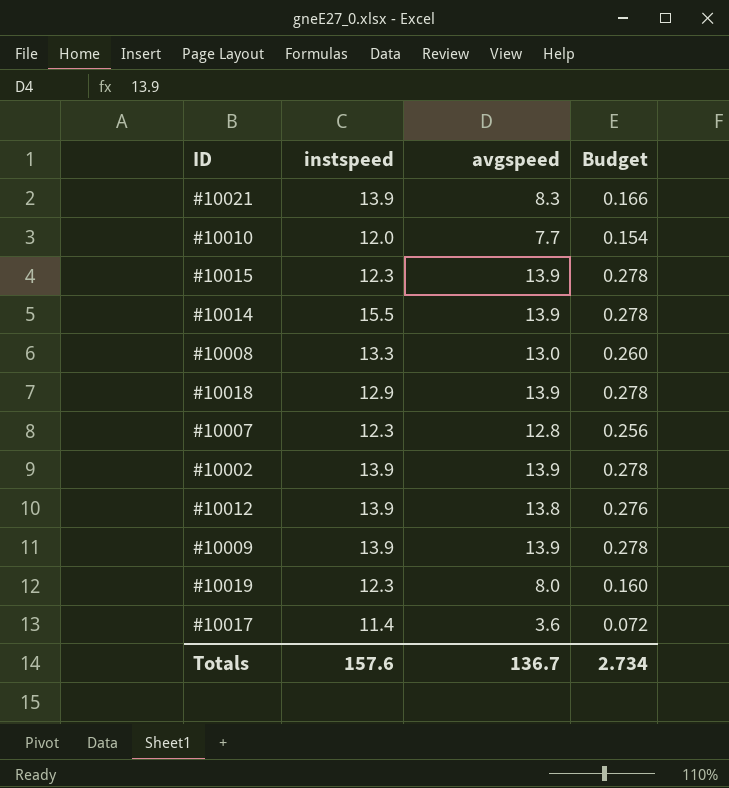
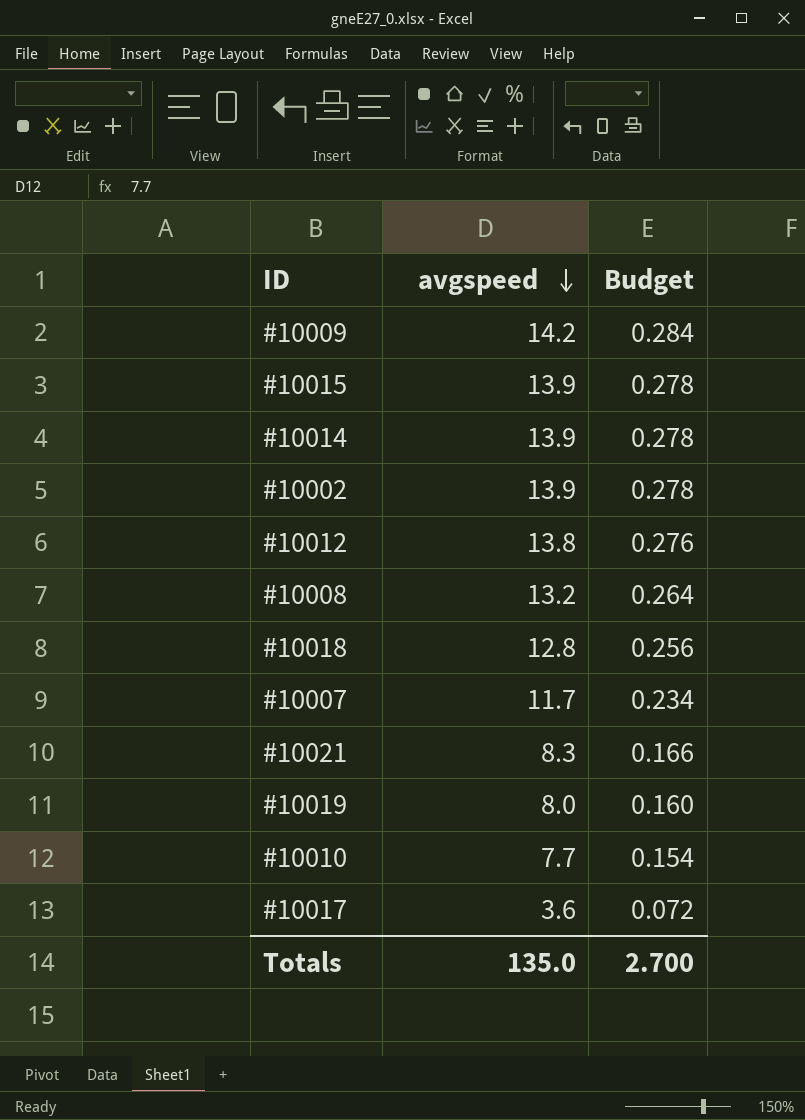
row order: none -> avgspeed descending
column instspeed | position: 2 -> none
#10009 | avgspeed: 13.9 -> 14.2
#10009 | Budget: 0.278 -> 0.284
#10008 | avgspeed: 13.0 -> 13.2
#10008 | Budget: 0.260 -> 0.264
#10018 | avgspeed: 13.9 -> 12.8
#10018 | Budget: 0.278 -> 0.256
#10007 | avgspeed: 12.8 -> 11.7
#10007 | Budget: 0.256 -> 0.234
Totals | avgspeed: 136.7 -> 135.0
Totals | Budget: 2.734 -> 2.700

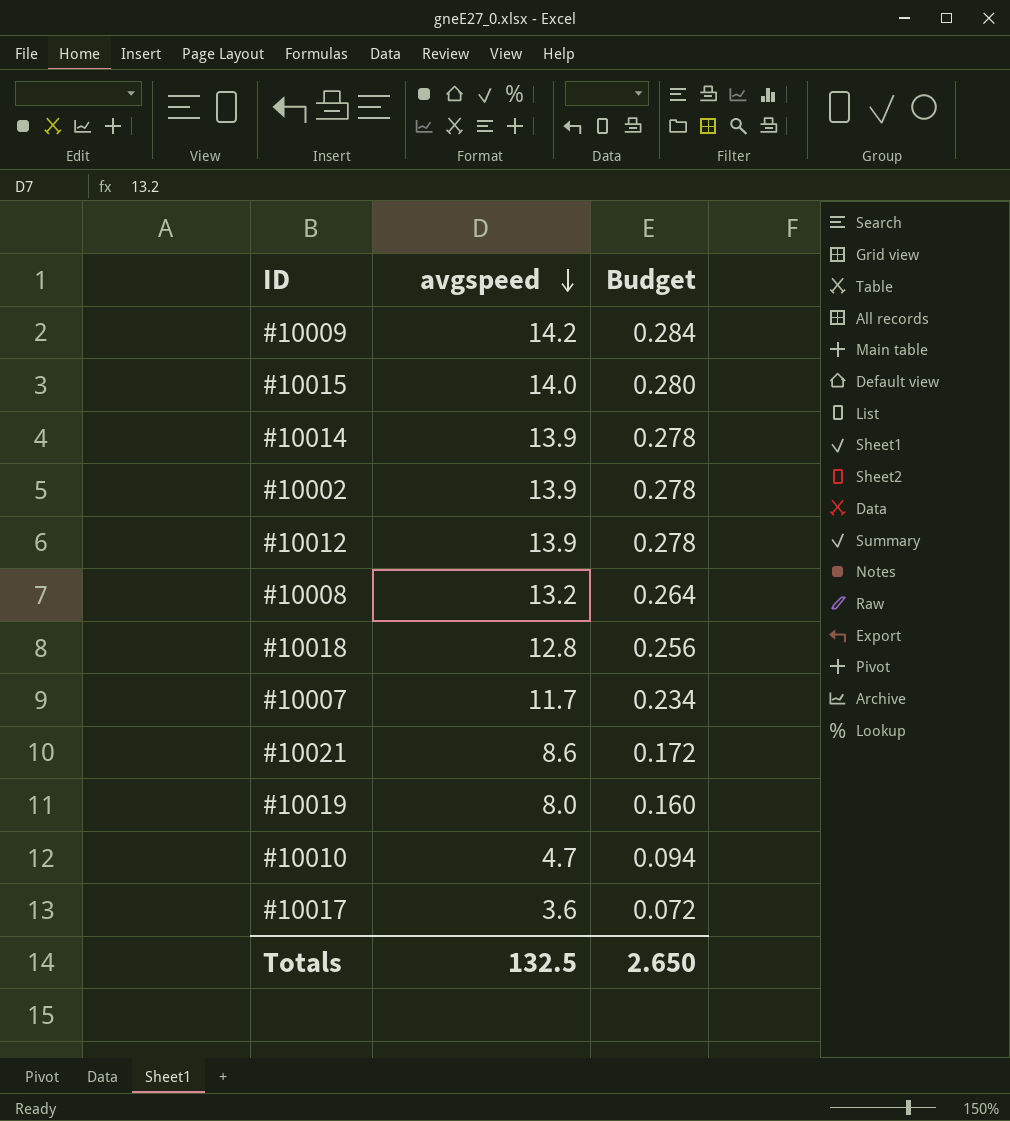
#10015 | avgspeed: 13.9 -> 14.0
#10015 | Budget: 0.278 -> 0.280
#10012 | avgspeed: 13.8 -> 13.9
#10012 | Budget: 0.276 -> 0.278
#10021 | avgspeed: 8.3 -> 8.6
#10021 | Budget: 0.166 -> 0.172
#10010 | avgspeed: 7.7 -> 4.7
#10010 | Budget: 0.154 -> 0.094
Totals | avgspeed: 135.0 -> 132.5
Totals | Budget: 2.700 -> 2.650

